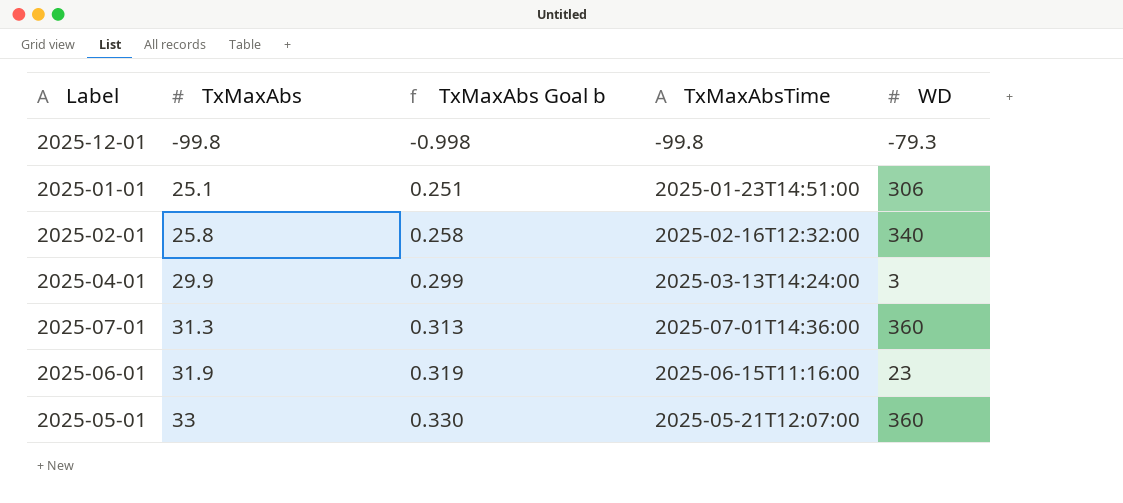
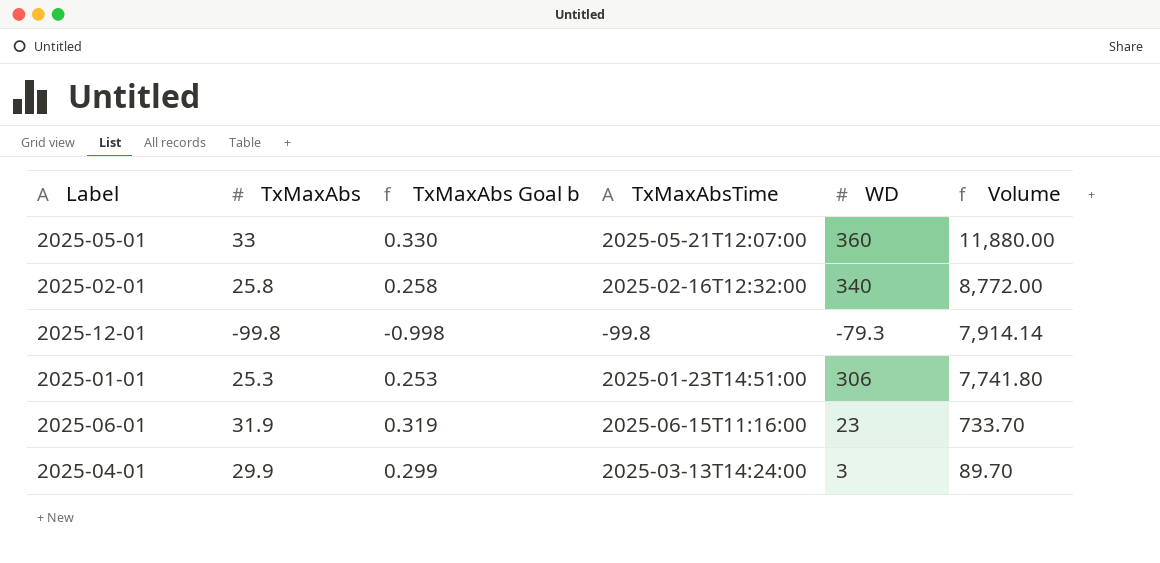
row order: TxMaxAbs ascending -> Volume descending
column Volume | formula: none -> [TxMaxAbs] * [WD]
row 2025-07-01: 31.3 | 0.313 | 2025-07-01T14:36:00 | 360 -> none
2025-01-01 | TxMaxAbs: 25.1 -> 25.3
2025-01-01 | TxMaxAbs Goal b: 0.251 -> 0.253

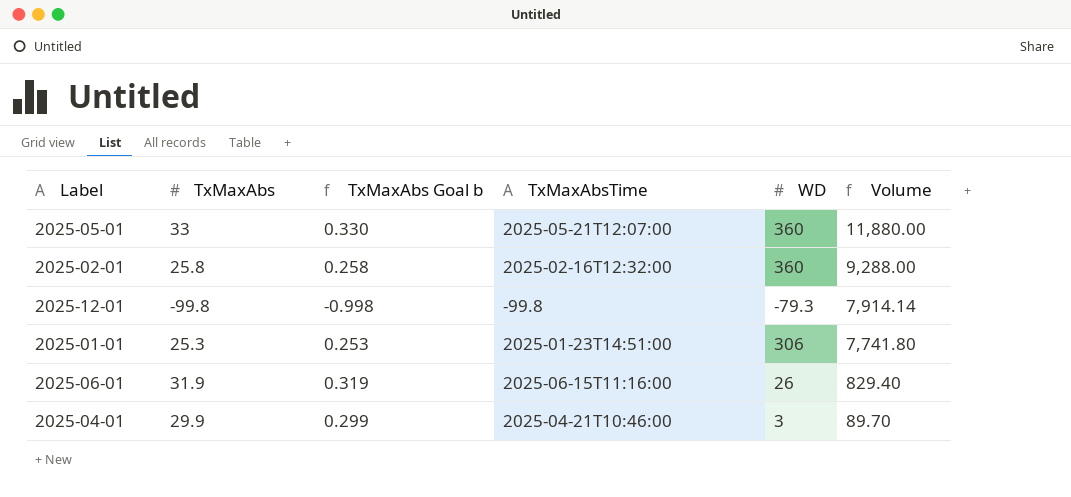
2025-02-01 | WD: 340 -> 360
2025-02-01 | Volume: 8,772.00 -> 9,288.00
2025-06-01 | WD: 23 -> 26
2025-06-01 | Volume: 733.70 -> 829.40
2025-04-01 | TxMaxAbsTime: 2025-03-13T14:24:00 -> 2025-04-21T10:46:00

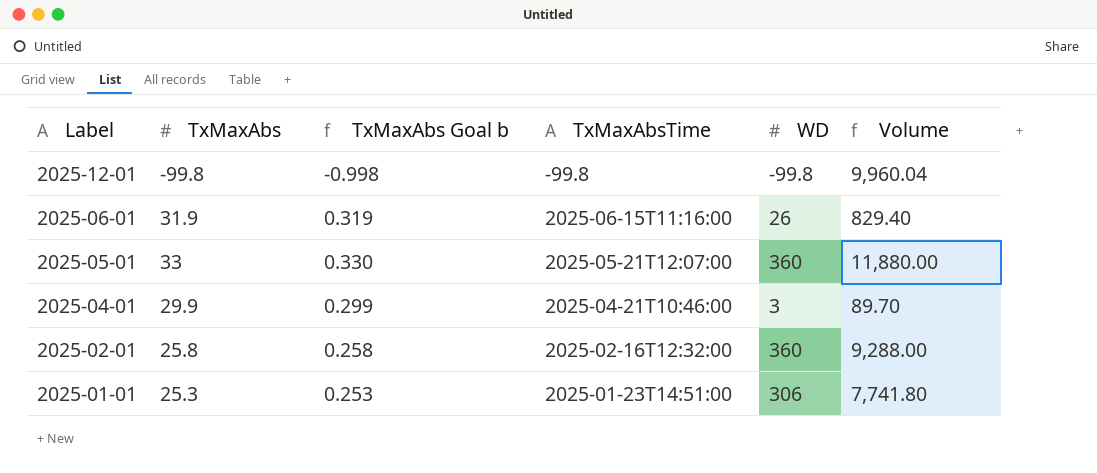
row order: Volume descending -> Label descending
2025-12-01 | WD: -79.3 -> -99.8
2025-12-01 | Volume: 7,914.14 -> 9,960.04

